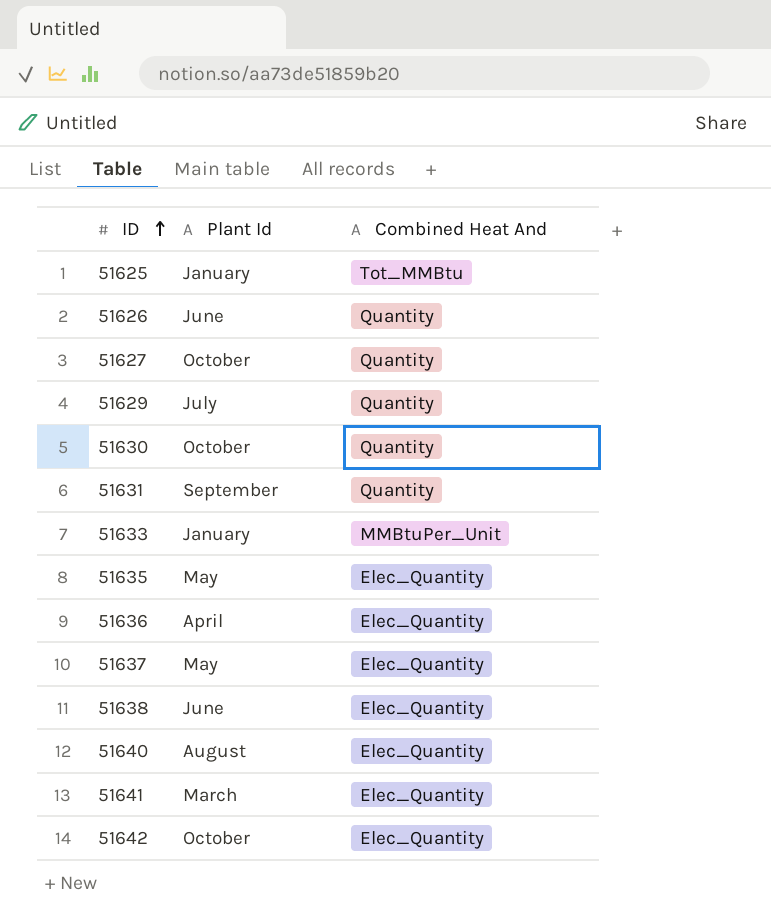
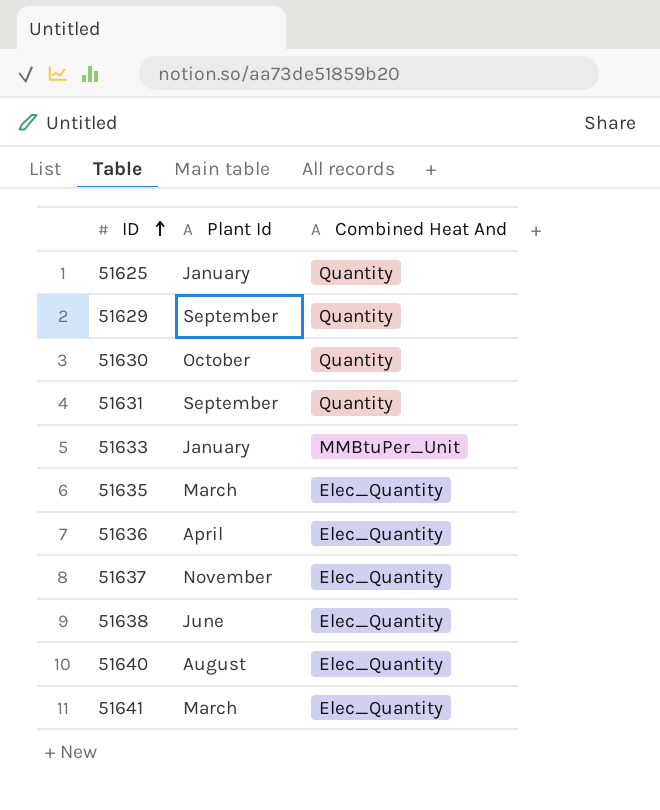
row 51626: June | Quantity -> none
row 51627: October | Quantity -> none
row 51642: October | Elec_Quantity -> none
51625 | Combined Heat And: Tot_MMBtu -> Quantity
51629 | Plant Id: July -> September
51635 | Plant Id: May -> March
51637 | Plant Id: May -> November

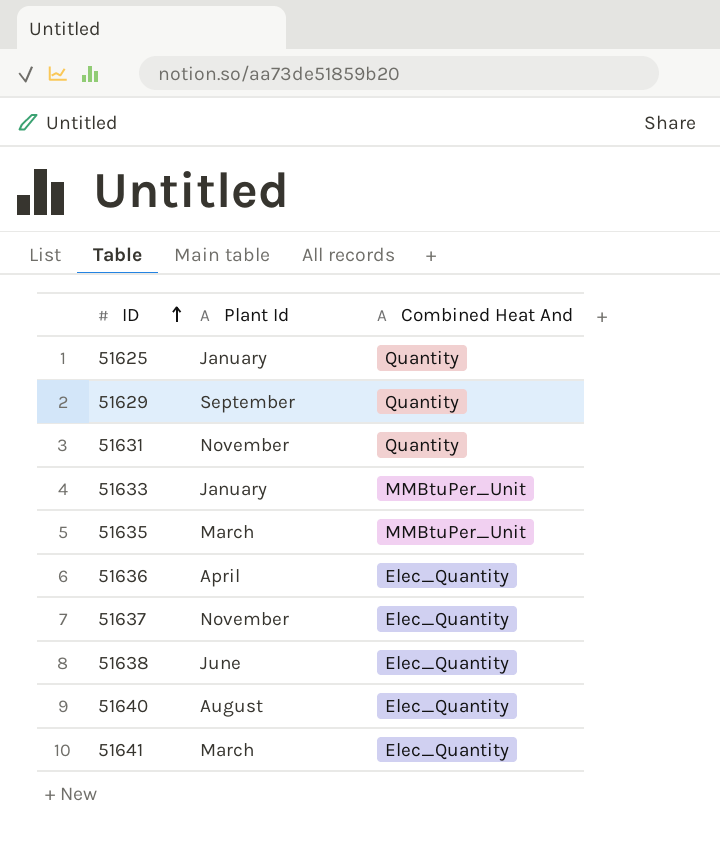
row 51630: October | Quantity -> none
51631 | Plant Id: September -> November
51635 | Combined Heat And: Elec_Quantity -> MMBtuPer_Unit

